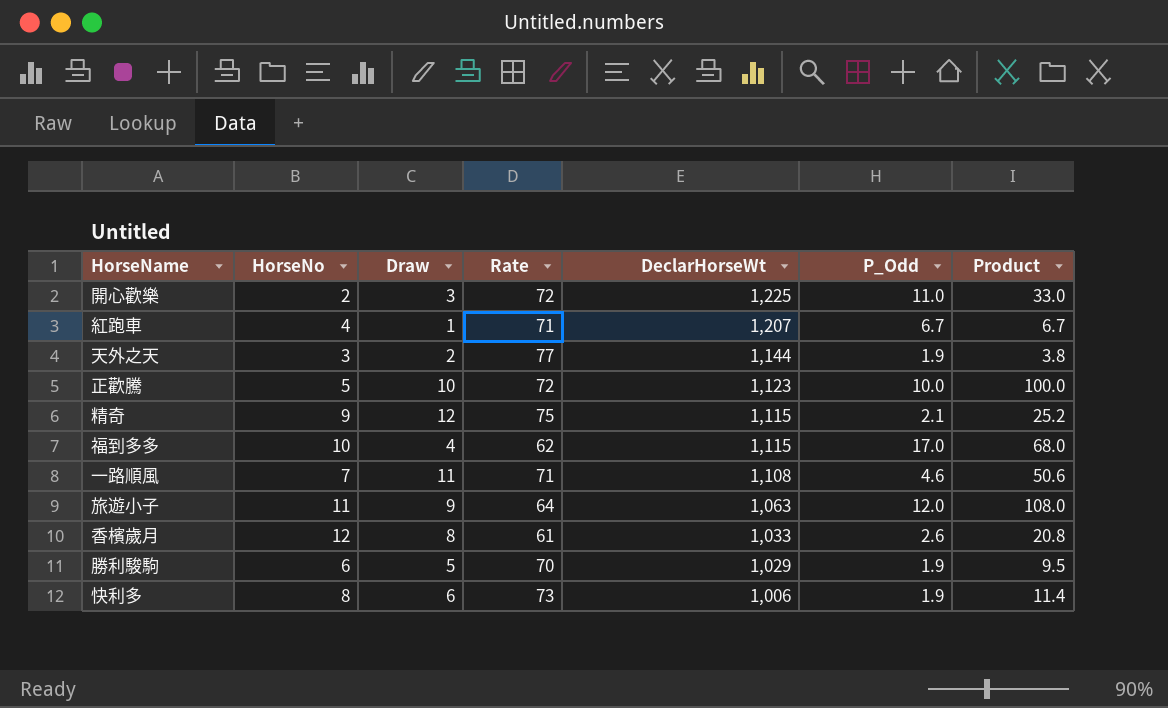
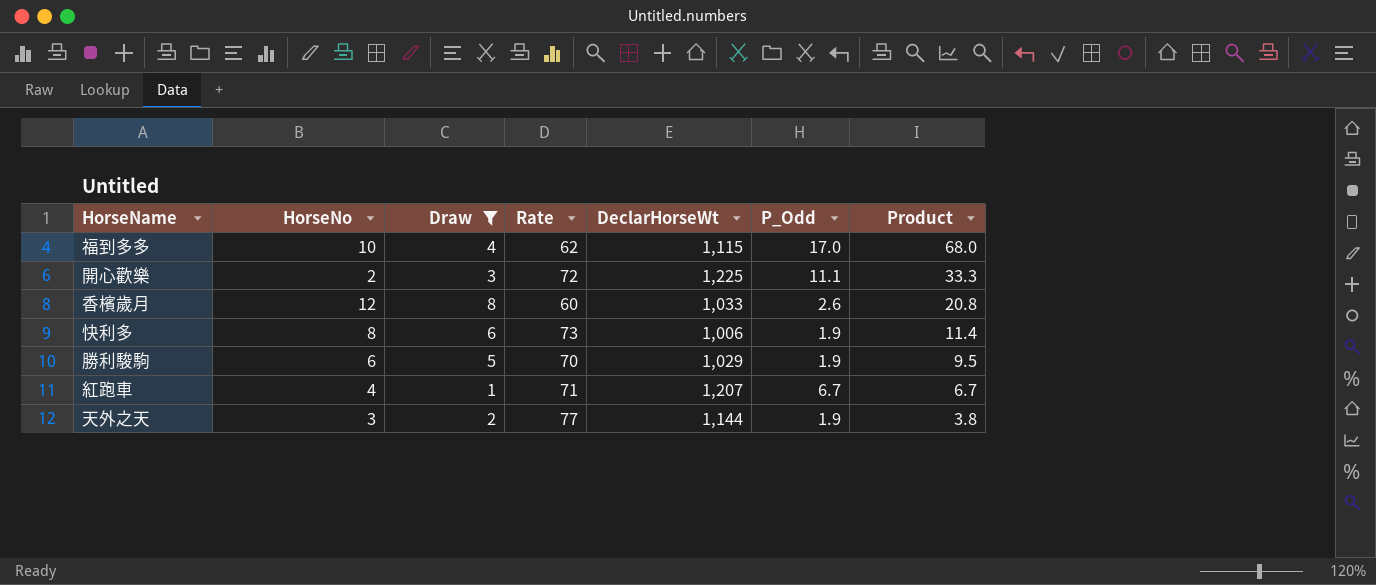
filter: none -> Draw <= 8
row order: DeclarHorseWt descending -> Product descending
開心歡樂 | P_Odd: 11.0 -> 11.1
開心歡樂 | Product: 33.0 -> 33.3
香檳歲月 | Rate: 61 -> 60

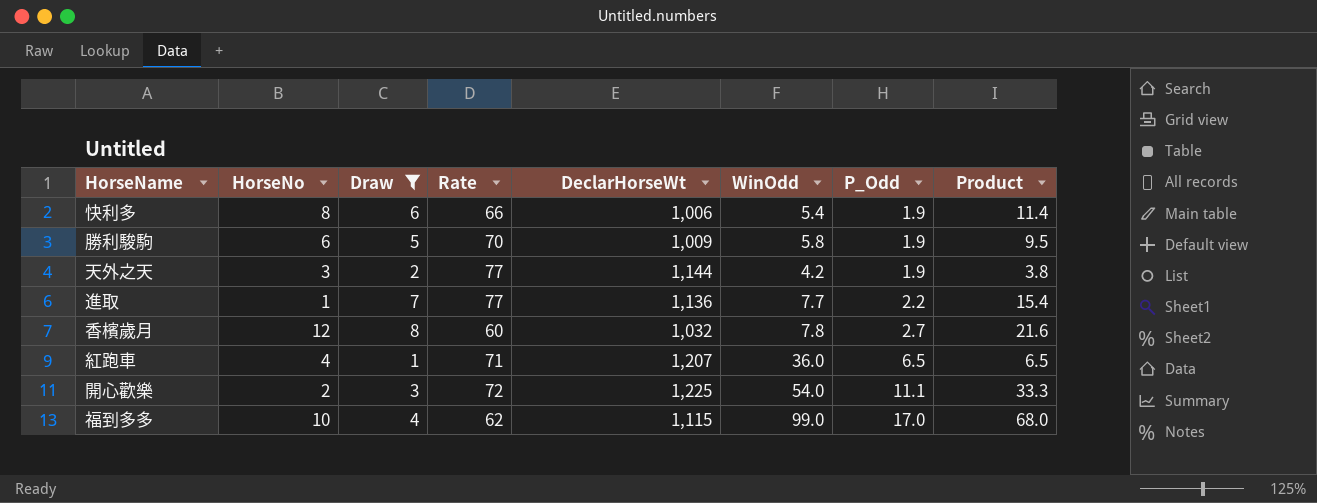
row order: Product descending -> P_Odd ascending
column WinOdd | position: none -> 6
快利多 | Rate: 73 -> 66
勝利駿駒 | DeclarHorseWt: 1,029 -> 1,009
row 進取: none -> 1 | 7 | 77 | 1,136 | 7.7 | 2.2 | 15.4
香檳歲月 | DeclarHorseWt: 1,033 -> 1,032
香檳歲月 | P_Odd: 2.6 -> 2.7
香檳歲月 | Product: 20.8 -> 21.6
紅跑車 | P_Odd: 6.7 -> 6.5
紅跑車 | Product: 6.7 -> 6.5

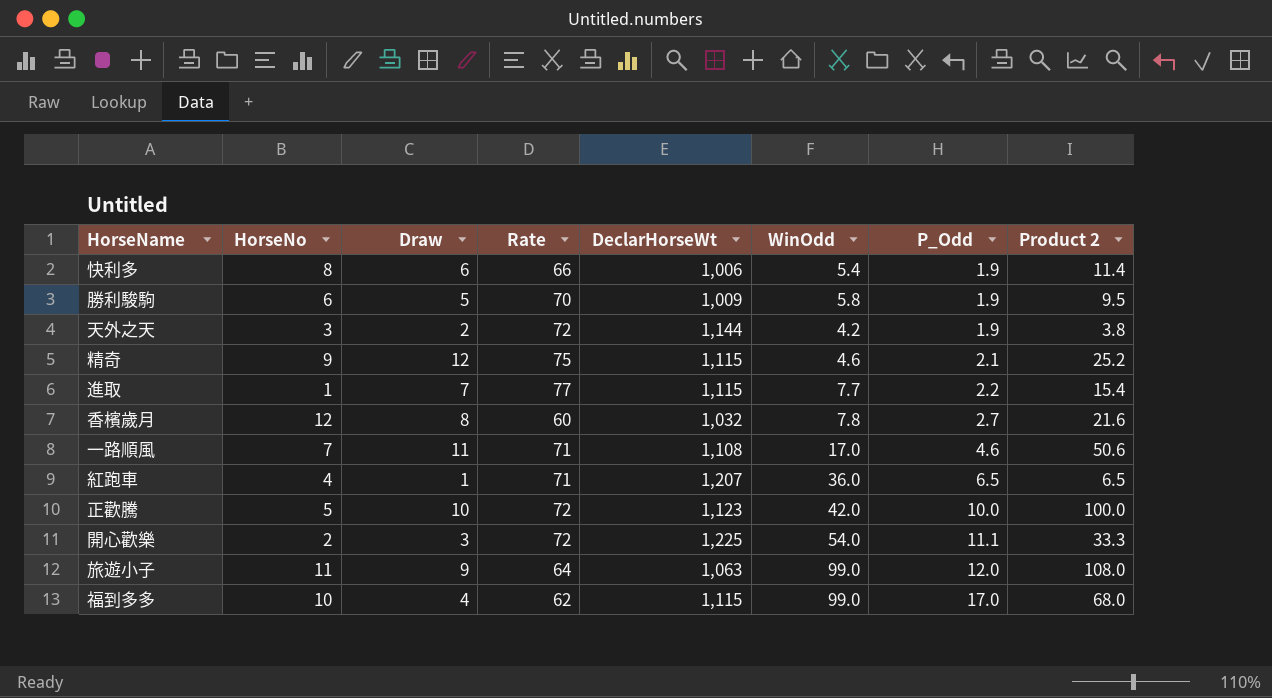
filter: Draw <= 8 -> none
column name: Product -> Product 2
天外之天 | Rate: 77 -> 72
進取 | DeclarHorseWt: 1,136 -> 1,115

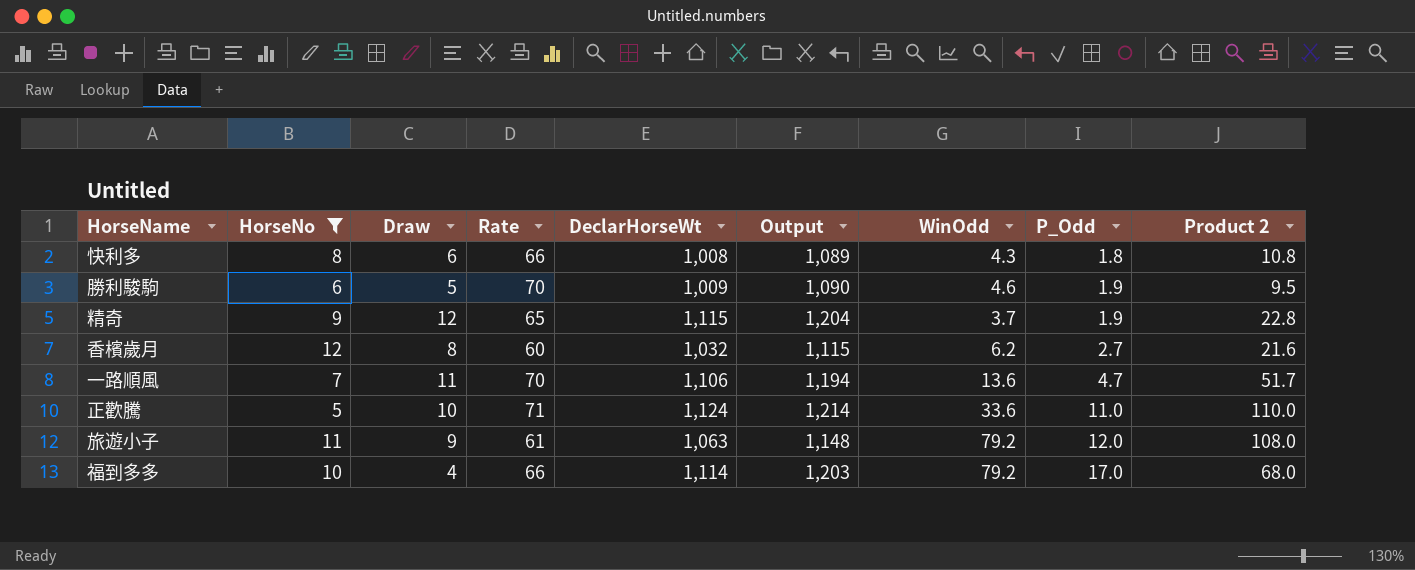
filter: none -> HorseNo >= 5
column Output | formula: none -> [DeclarHorseWt] * 1.08
快利多 | DeclarHorseWt: 1,006 -> 1,008
快利多 | WinOdd: 5.4 -> 4.3
快利多 | P_Odd: 1.9 -> 1.8
快利多 | Product 2: 11.4 -> 10.8
勝利駿駒 | WinOdd: 5.8 -> 4.6
精奇 | Rate: 75 -> 65
精奇 | WinOdd: 4.6 -> 3.7
精奇 | P_Odd: 2.1 -> 1.9
精奇 | Product 2: 25.2 -> 22.8
香檳歲月 | WinOdd: 7.8 -> 6.2
一路順風 | Rate: 71 -> 70
一路順風 | DeclarHorseWt: 1,108 -> 1,106
一路順風 | WinOdd: 17.0 -> 13.6
一路順風 | P_Odd: 4.6 -> 4.7
一路順風 | Product 2: 50.6 -> 51.7
正歡騰 | Rate: 72 -> 71
正歡騰 | DeclarHorseWt: 1,123 -> 1,124
正歡騰 | WinOdd: 42.0 -> 33.6
正歡騰 | P_Odd: 10.0 -> 11.0
正歡騰 | Product 2: 100.0 -> 110.0
旅遊小子 | Rate: 64 -> 61
旅遊小子 | WinOdd: 99.0 -> 79.2
福到多多 | Rate: 62 -> 66
福到多多 | DeclarHorseWt: 1,115 -> 1,114
福到多多 | WinOdd: 99.0 -> 79.2

